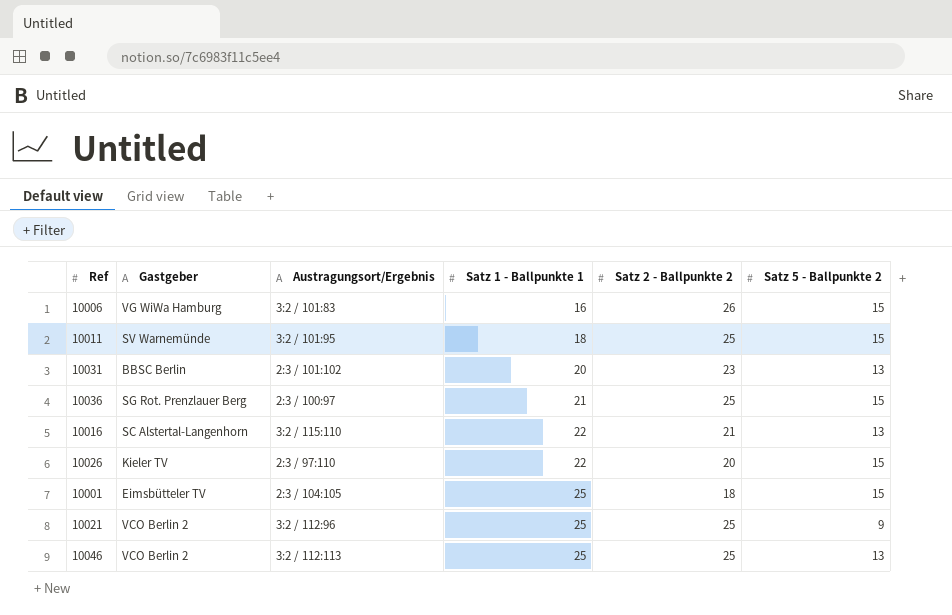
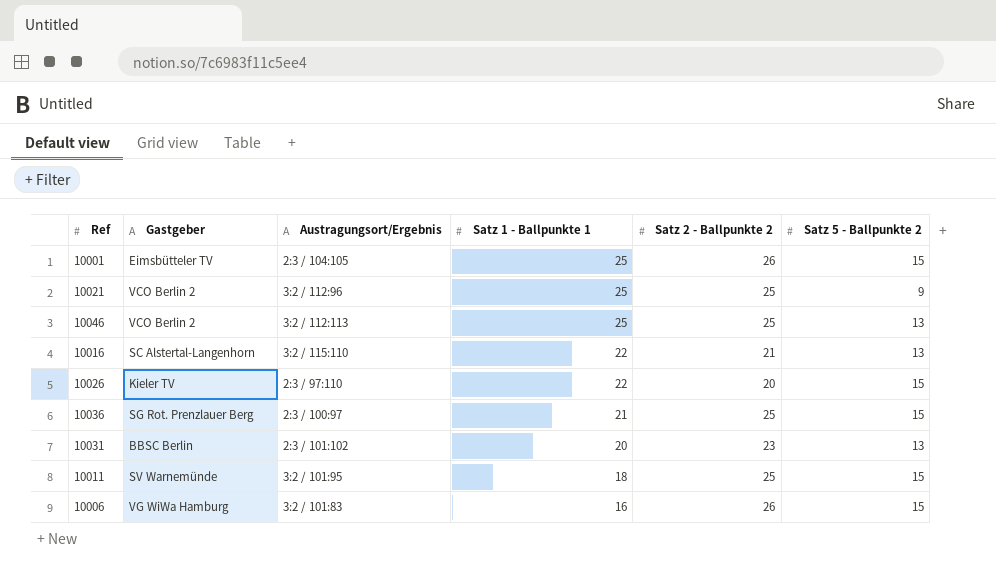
row order: Satz 1 - Ballpunkte 1 ascending -> Satz 1 - Ballpunkte 1 descending
10001 | Satz 2 - Ballpunkte 2: 18 -> 26

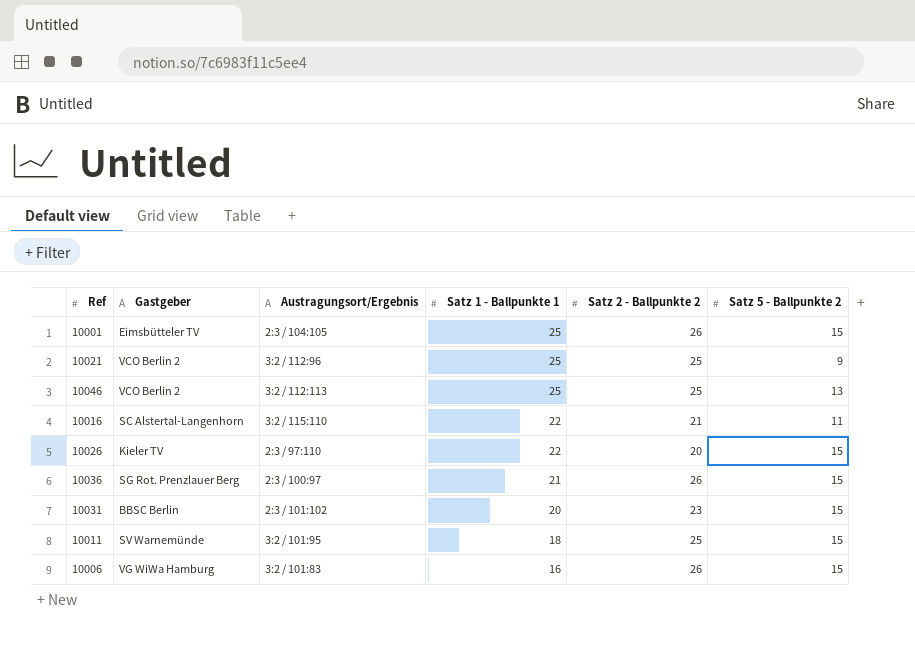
10016 | Satz 5 - Ballpunkte 2: 13 -> 11
10036 | Satz 2 - Ballpunkte 2: 25 -> 26
10031 | Satz 5 - Ballpunkte 2: 13 -> 15

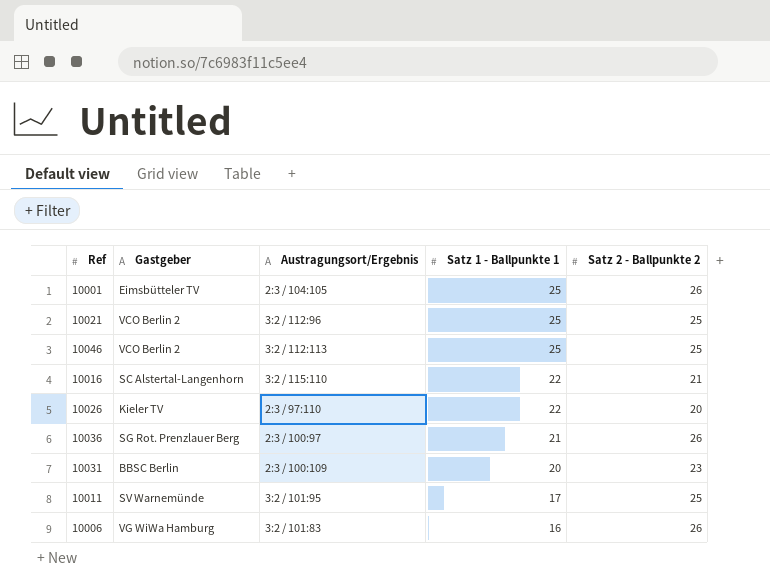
column Satz 5 - Ballpunkte 2 | position: 6 -> none
10031 | Austragungsort/Ergebnis: 2:3 / 101:102 -> 2:3 / 100:109
10011 | Satz 1 - Ballpunkte 1: 18 -> 17

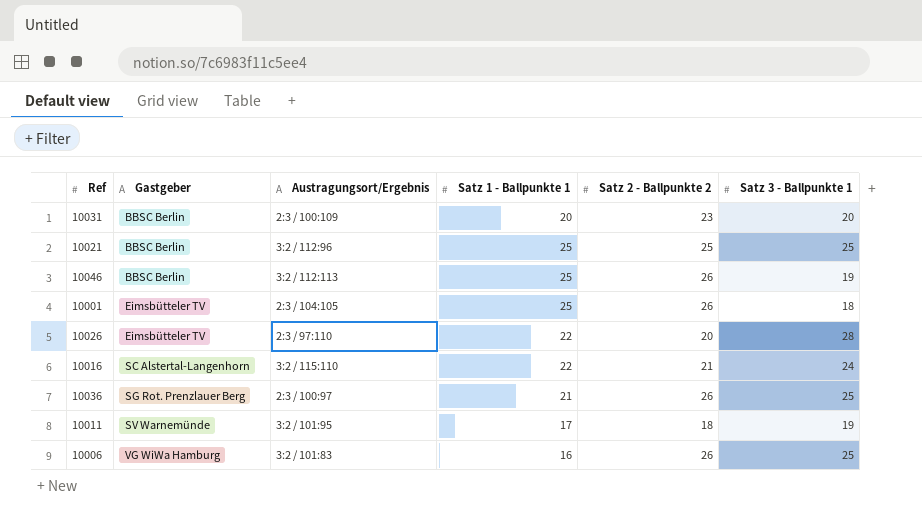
row order: Satz 1 - Ballpunkte 1 descending -> Gastgeber ascending
column Satz 3 - Ballpunkte 1 | position: none -> 6
10021 | Gastgeber: VCO Berlin 2 -> BBSC Berlin
10046 | Gastgeber: VCO Berlin 2 -> BBSC Berlin
10046 | Satz 2 - Ballpunkte 2: 25 -> 26
10026 | Gastgeber: Kieler TV -> Eimsbütteler TV
10011 | Satz 2 - Ballpunkte 2: 25 -> 18

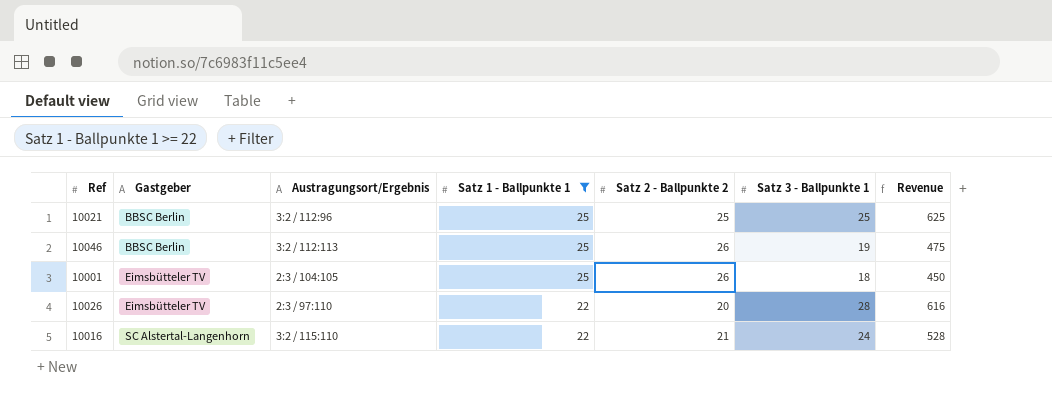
filter: none -> Satz 1 - Ballpunkte 1 >= 22
column Revenue | formula: none -> [Satz 1 - Ballpunkte 1] * [Satz 3 - Ballpunkte 1]

